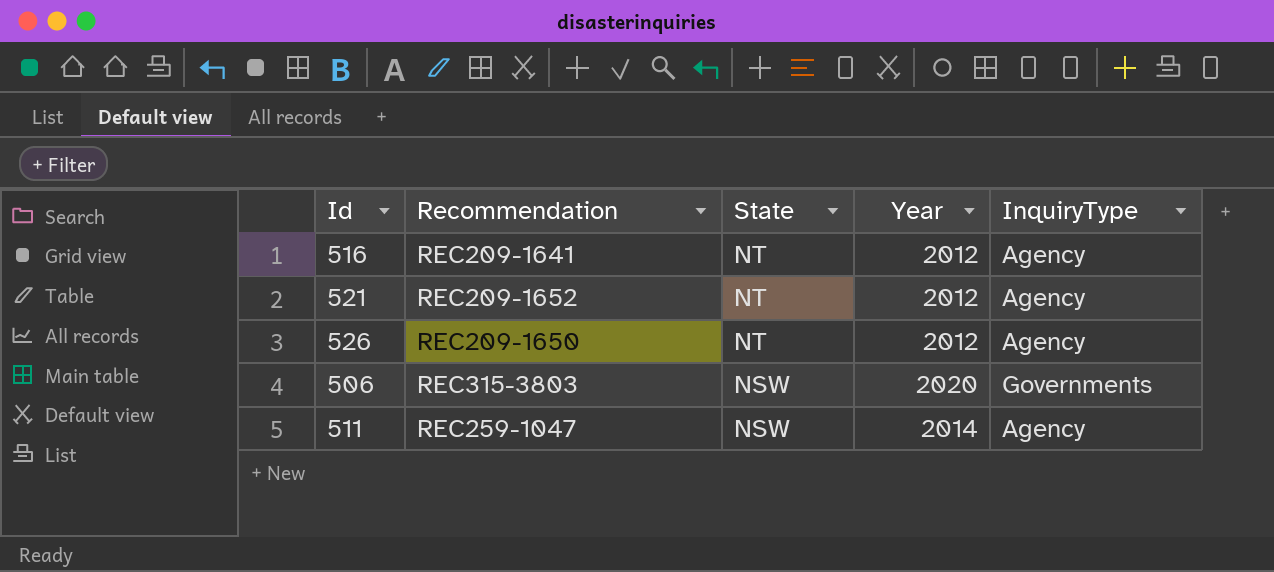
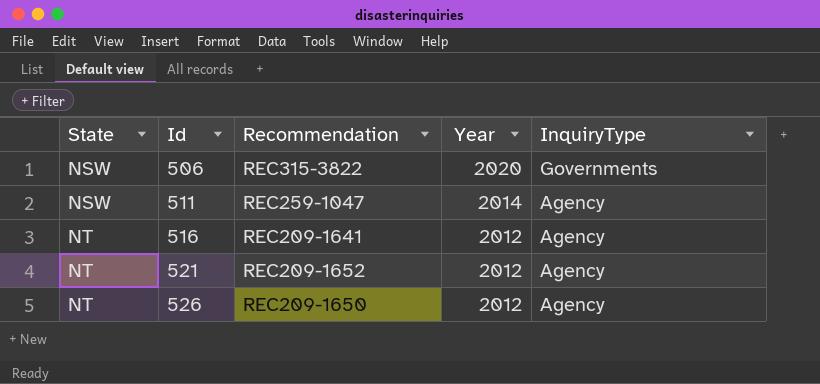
row order: State descending -> State ascending
column State | position: 3 -> 1
506 | Recommendation: REC315-3803 -> REC315-3822

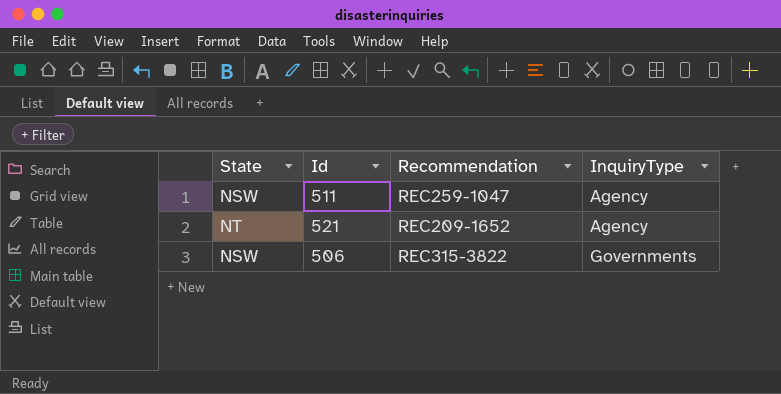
row order: State ascending -> InquiryType ascending
column Year | position: 4 -> none
row 516: NT | REC209-1641 | 2012 | Agency -> none
row 526: NT | REC209-1650 | 2012 | Agency -> none

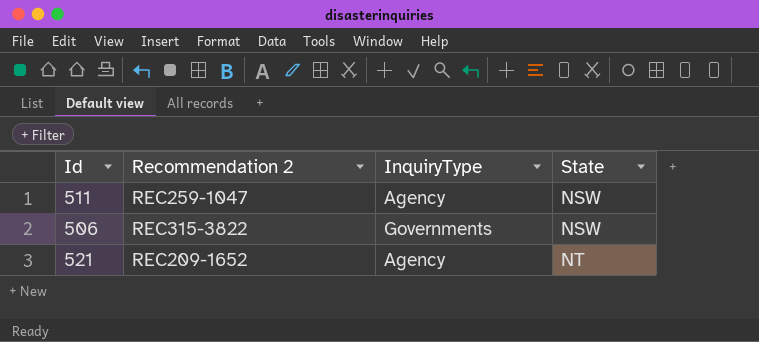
row order: InquiryType ascending -> State ascending
column name: Recommendation -> Recommendation 2
column State | position: 1 -> 4

